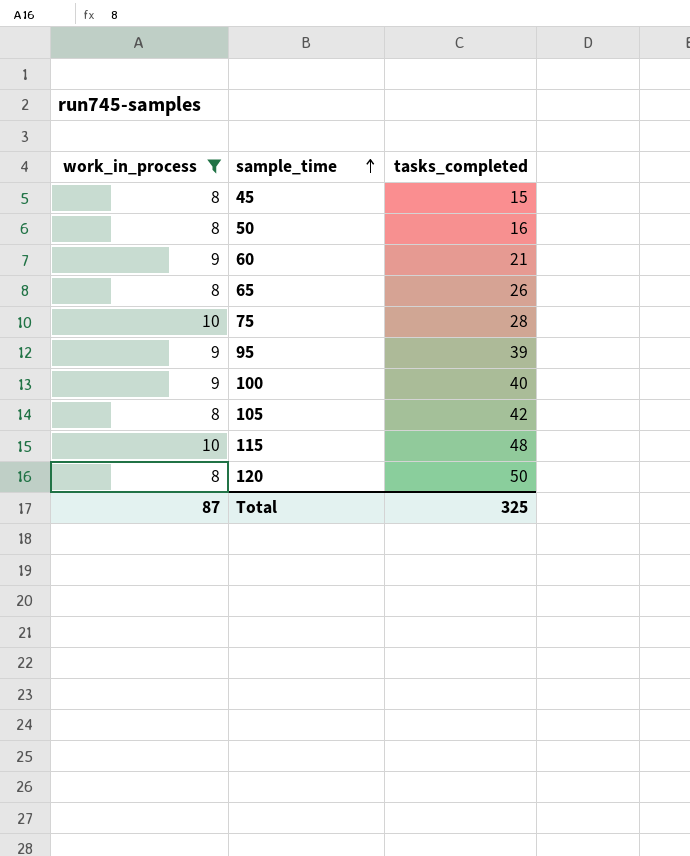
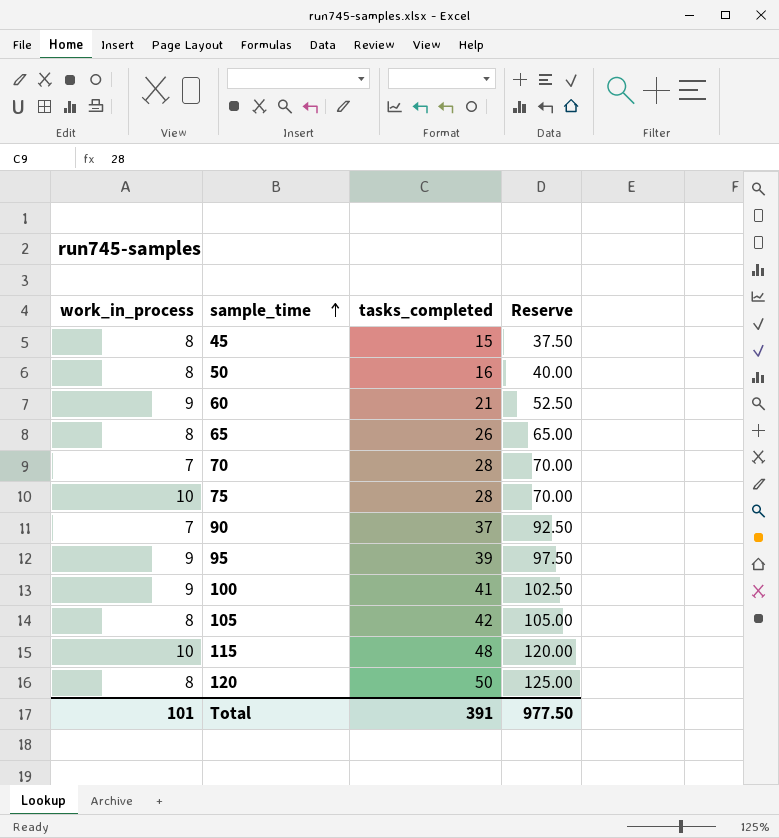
filter: work_in_process != 7 -> none
column Reserve | formula: none -> [tasks_completed] * 2.5
100 | tasks_completed: 40 -> 41
Total | work_in_process: 87 -> 101
Total | tasks_completed: 325 -> 391

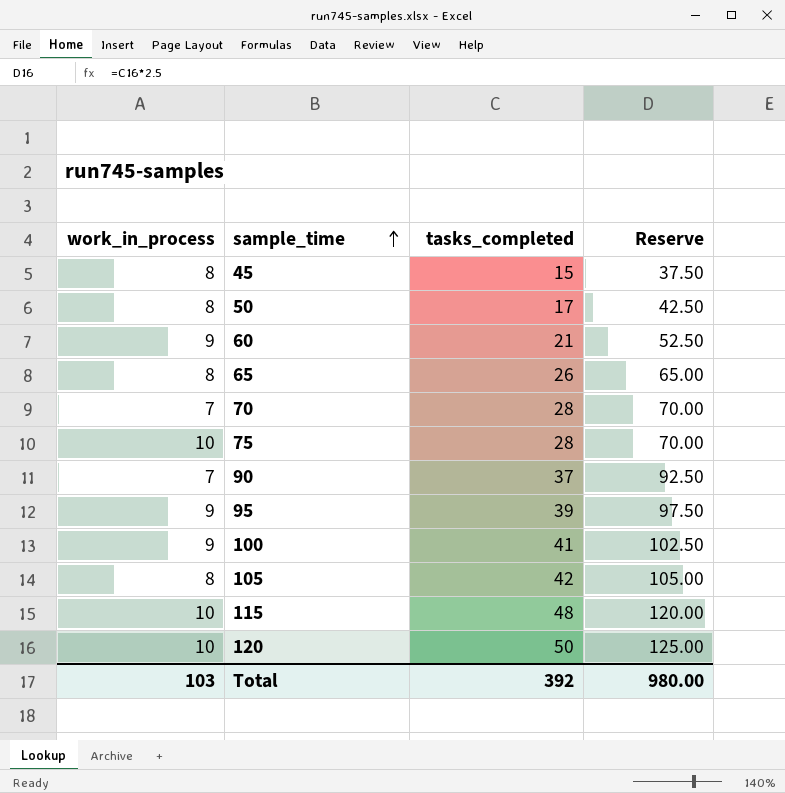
50 | tasks_completed: 16 -> 17
50 | Reserve: 40.00 -> 42.50
120 | work_in_process: 8 -> 10
Total | work_in_process: 101 -> 103
Total | tasks_completed: 391 -> 392
Total | Reserve: 977.50 -> 980.00

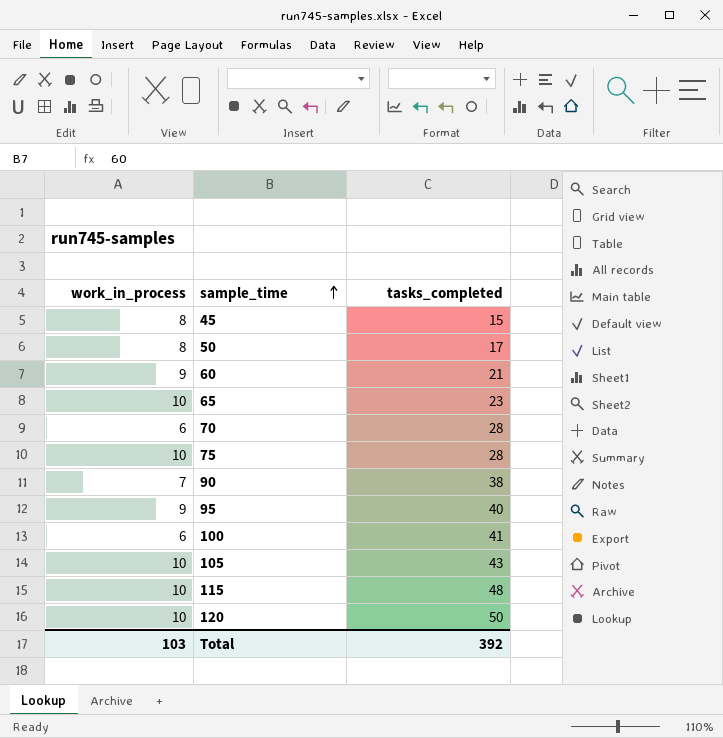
column Reserve | formula: [tasks_completed] * 2.5 -> none
65 | work_in_process: 8 -> 10
65 | tasks_completed: 26 -> 23
70 | work_in_process: 7 -> 6
90 | tasks_completed: 37 -> 38
95 | tasks_completed: 39 -> 40
100 | work_in_process: 9 -> 6
105 | work_in_process: 8 -> 10
105 | tasks_completed: 42 -> 43

